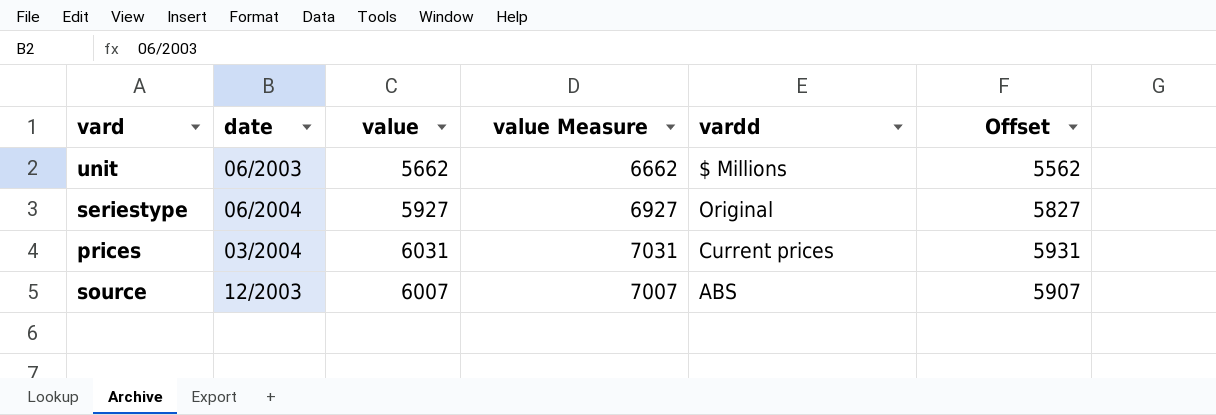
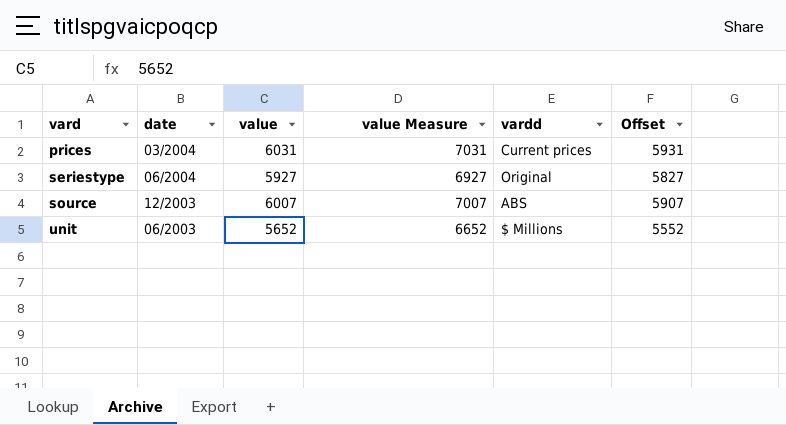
row order: none -> vard ascending
unit | value: 5662 -> 5652
unit | value Measure: 6662 -> 6652
unit | Offset: 5562 -> 5552

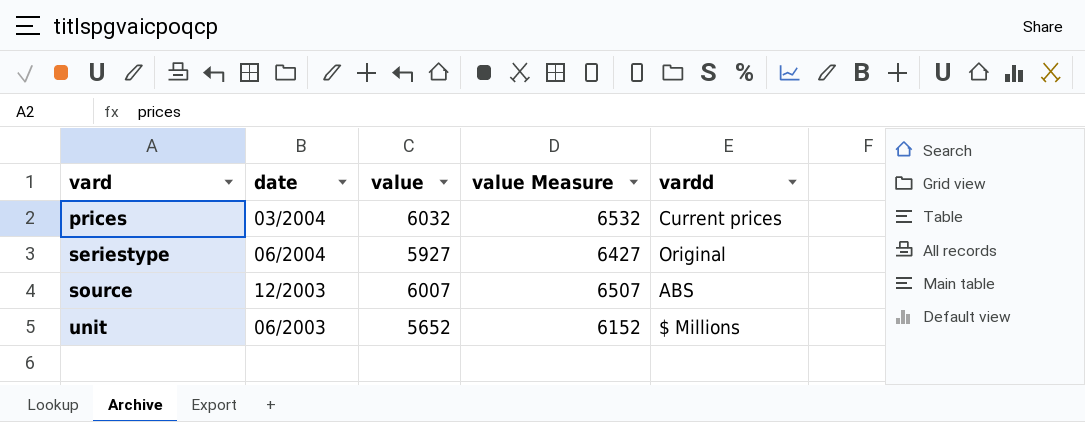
column Offset | formula: [value] - 100 -> none
column value Measure | formula: [value] + 1000 -> [value] + 500
prices | value: 6031 -> 6032

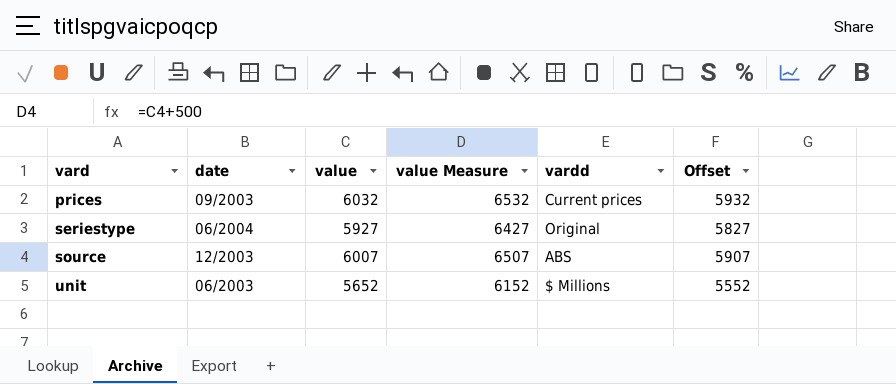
column Offset | formula: none -> [value] - 100
prices | date: 03/2004 -> 09/2003

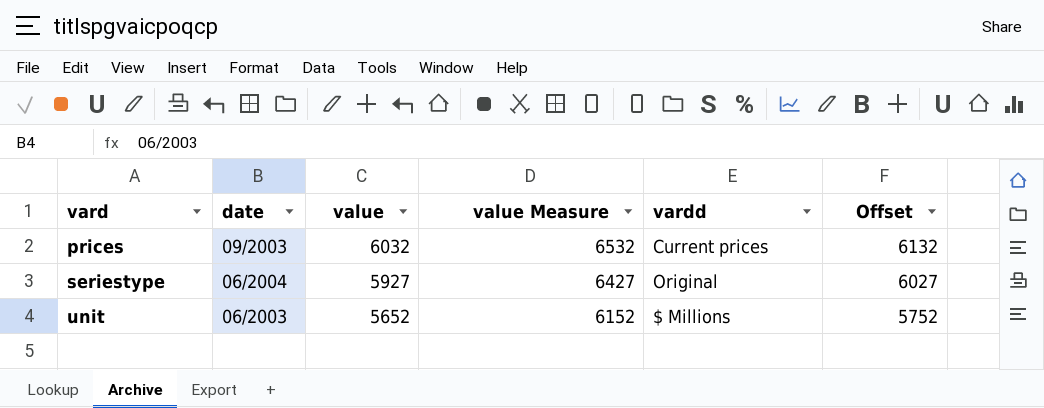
column Offset | formula: [value] - 100 -> [value] + 100
row source: 12/2003 | 6007 | 6507 | ABS | 5907 -> none

